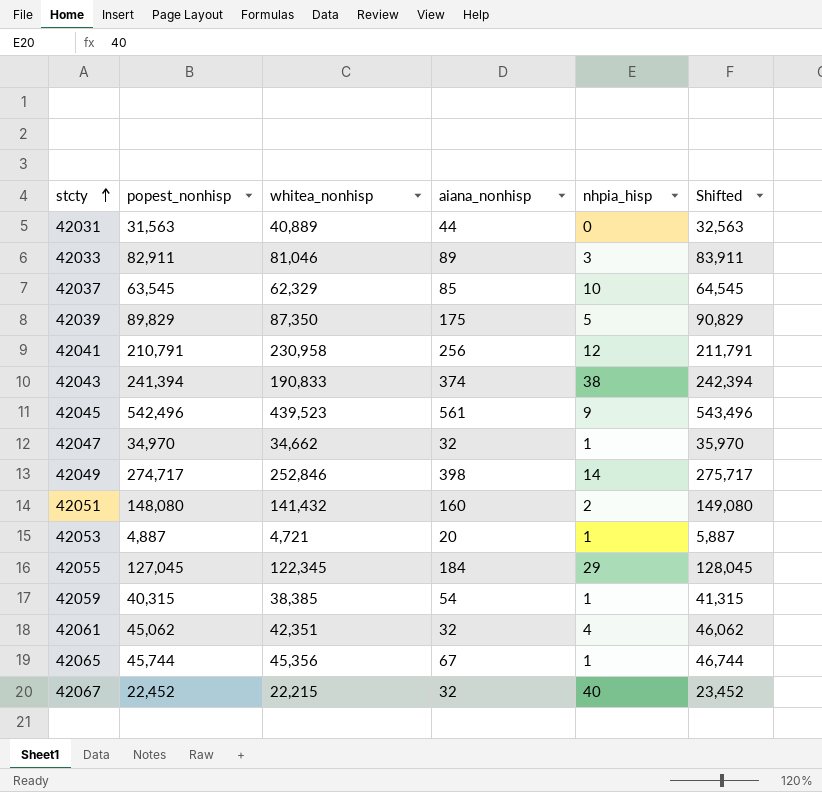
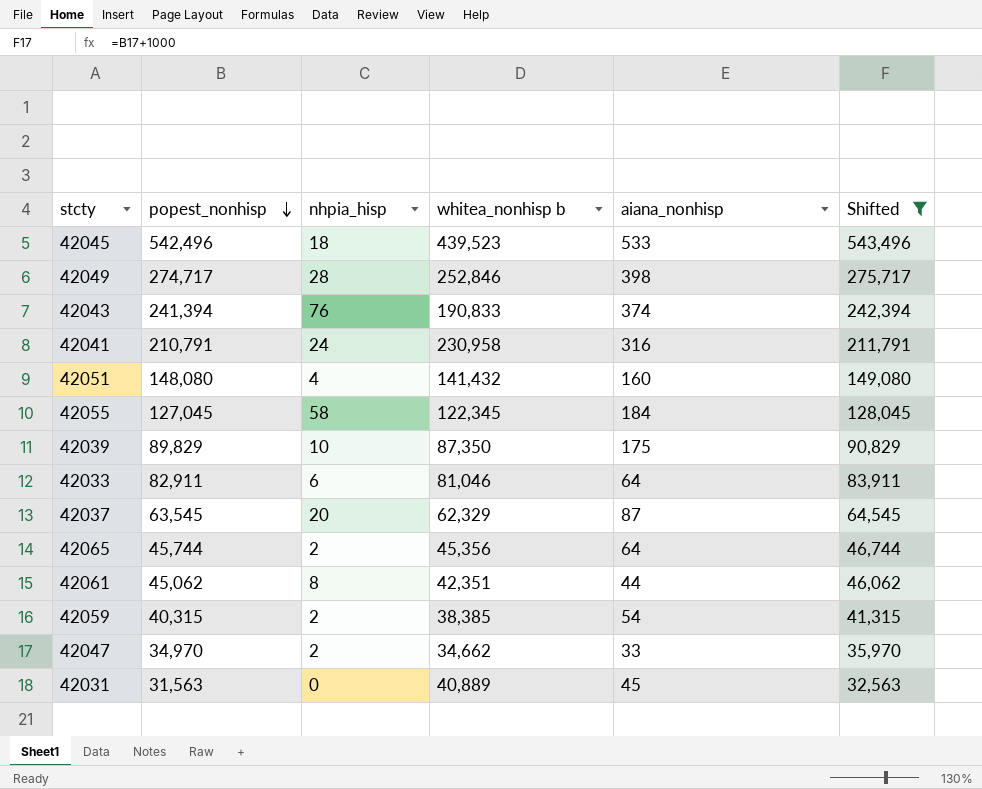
filter: none -> Shifted >= 32,563
row order: stcty ascending -> popest_nonhisp descending
column nhpia_hisp | position: 5 -> 3
column name: whitea_nonhisp -> whitea_nonhisp b
42045 | nhpia_hisp: 9 -> 18
42045 | aiana_nonhisp: 561 -> 533
42049 | nhpia_hisp: 14 -> 28
42043 | nhpia_hisp: 38 -> 76
42041 | nhpia_hisp: 12 -> 24
42041 | aiana_nonhisp: 256 -> 316
42051 | nhpia_hisp: 2 -> 4
42055 | nhpia_hisp: 29 -> 58
42039 | nhpia_hisp: 5 -> 10
42033 | nhpia_hisp: 3 -> 6
42033 | aiana_nonhisp: 89 -> 64
42037 | nhpia_hisp: 10 -> 20
42037 | aiana_nonhisp: 85 -> 87
42065 | nhpia_hisp: 1 -> 2
42065 | aiana_nonhisp: 67 -> 64
42061 | nhpia_hisp: 4 -> 8
42061 | aiana_nonhisp: 32 -> 44
42059 | nhpia_hisp: 1 -> 2
42047 | nhpia_hisp: 1 -> 2
42047 | aiana_nonhisp: 32 -> 33
42031 | aiana_nonhisp: 44 -> 45

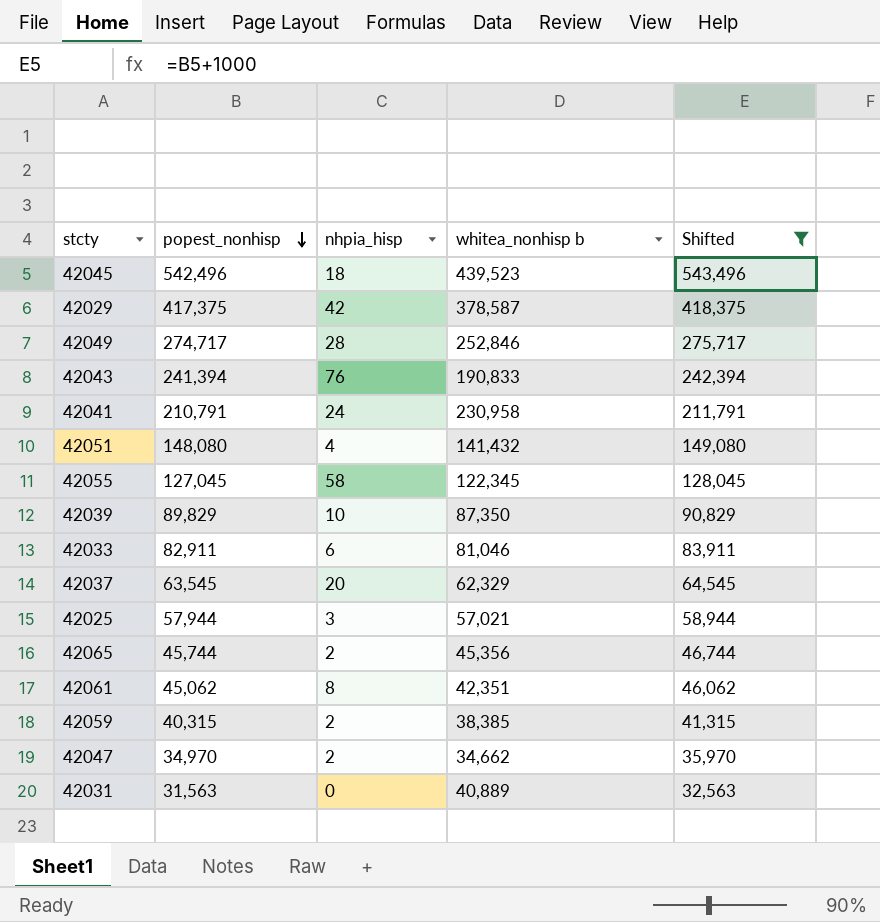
column aiana_nonhisp | position: 5 -> none
row 42029: none -> 417,375 | 42 | 378,587 | 418,375
row 42025: none -> 57,944 | 3 | 57,021 | 58,944

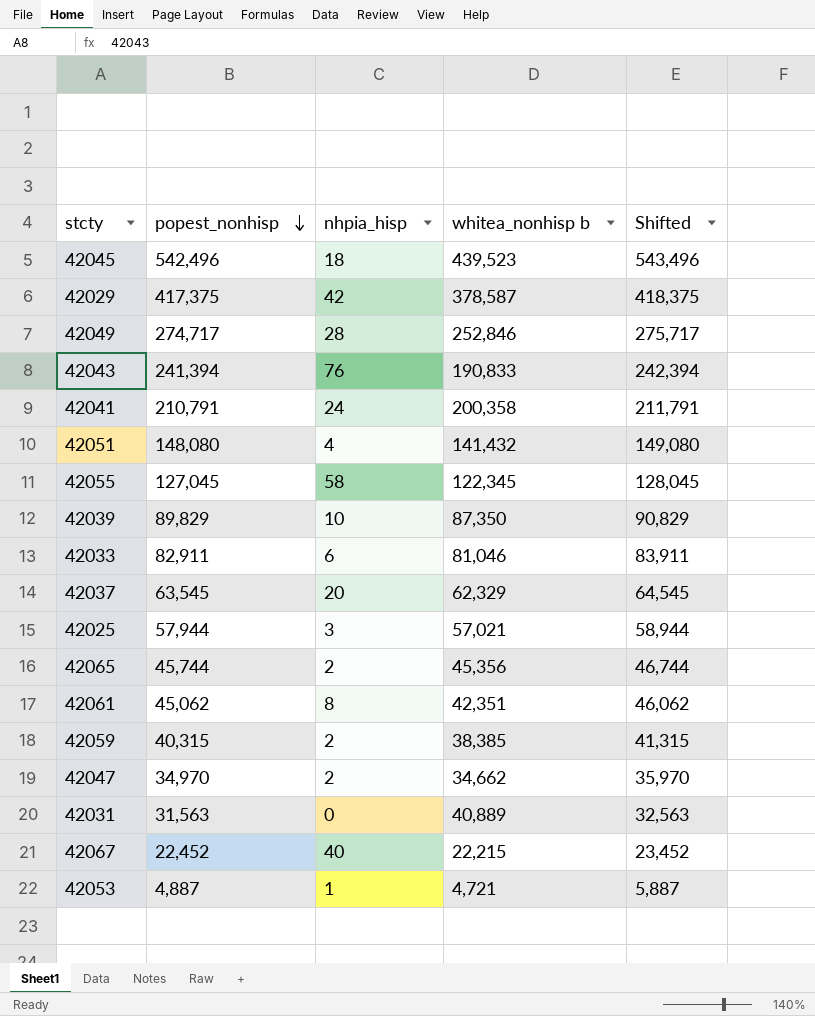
filter: Shifted >= 32,563 -> none
42041 | whitea_nonhisp b: 230,958 -> 200,358

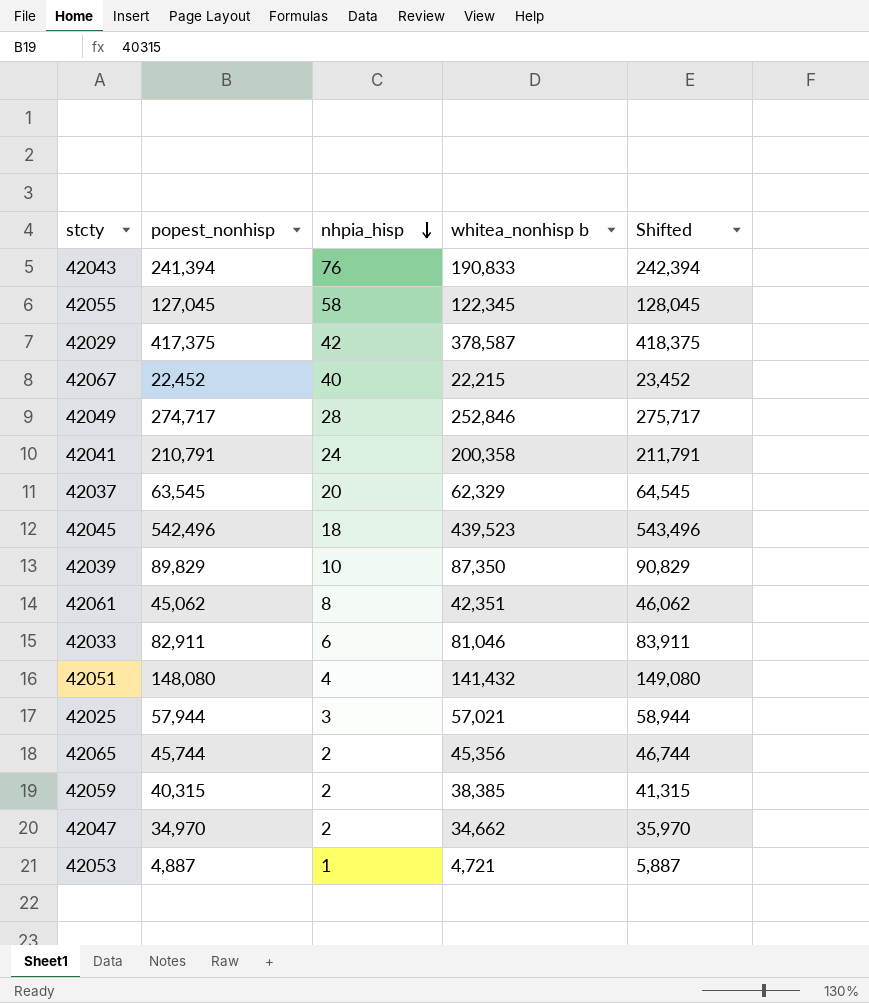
row order: popest_nonhisp descending -> nhpia_hisp descending
row 42031: 31,563 | 0 | 40,889 | 32,563 -> none

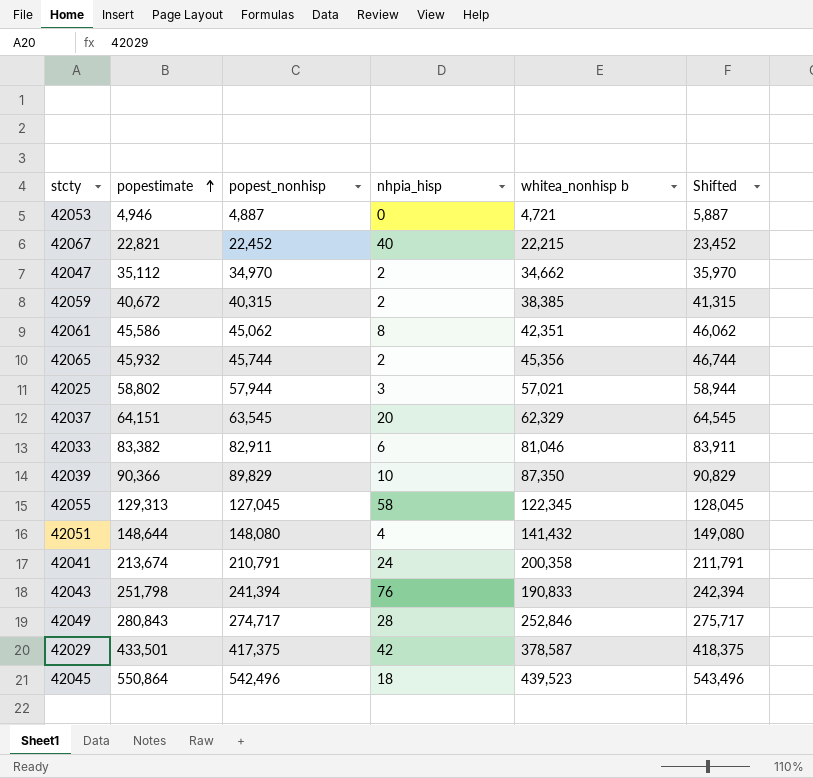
row order: nhpia_hisp descending -> popestimate ascending
column popestimate | position: none -> 2
42053 | nhpia_hisp: 1 -> 0

